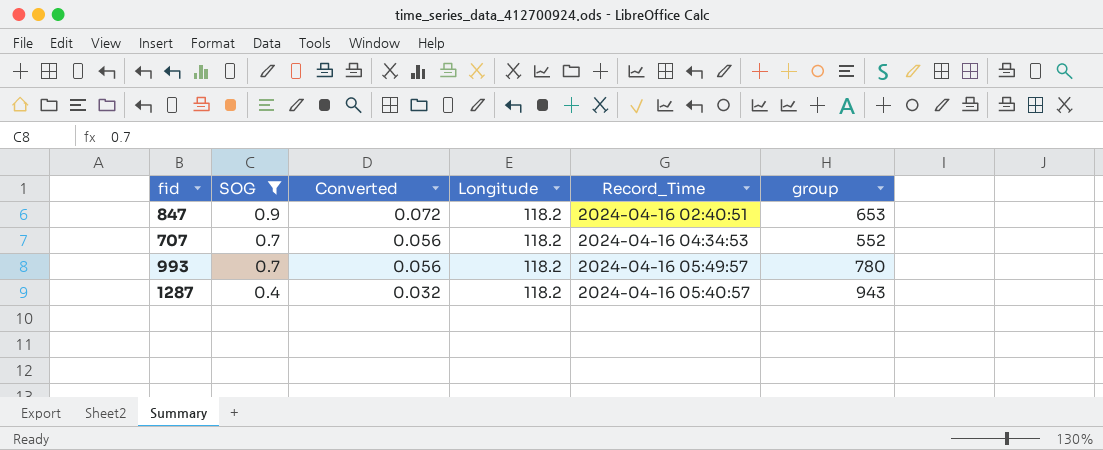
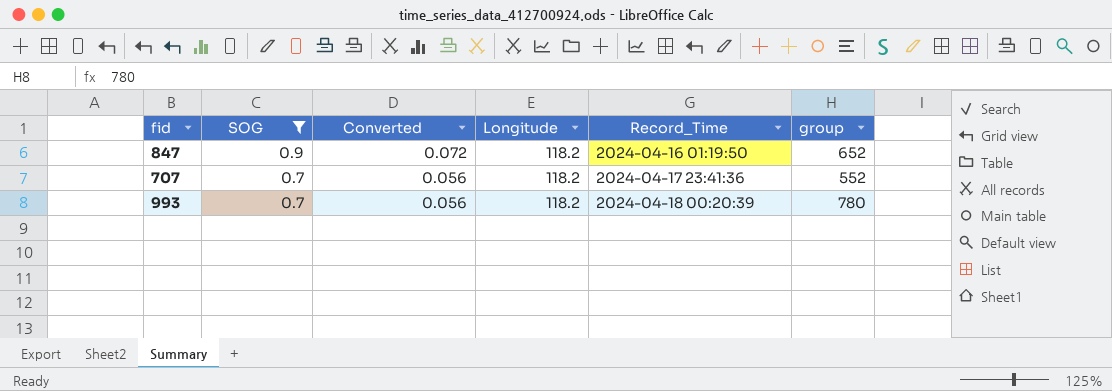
row 1287: 0.4 | 0.032 | 118.2 | 2024-04-16 05:40:57 | 943 -> none
847 | Record_Time: 2024-04-16 02:40:51 -> 2024-04-16 01:19:50
847 | group: 653 -> 652
707 | Record_Time: 2024-04-16 04:34:53 -> 2024-04-17 23:41:36
993 | Record_Time: 2024-04-16 05:49:57 -> 2024-04-18 00:20:39

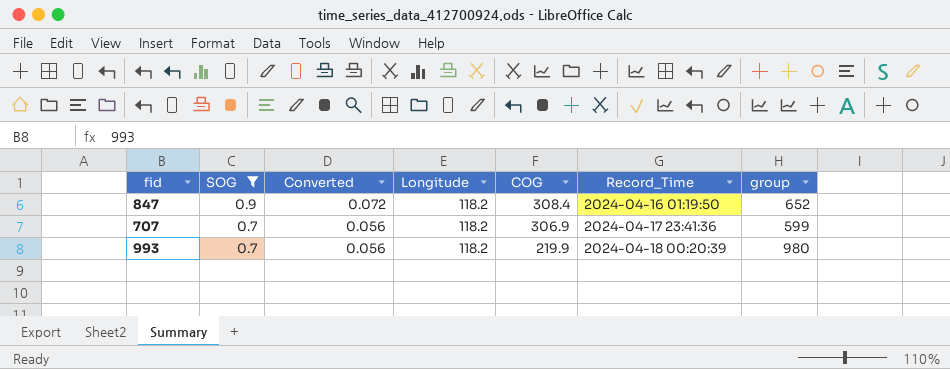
column COG | position: none -> 5
707 | group: 552 -> 599
993 | group: 780 -> 980

